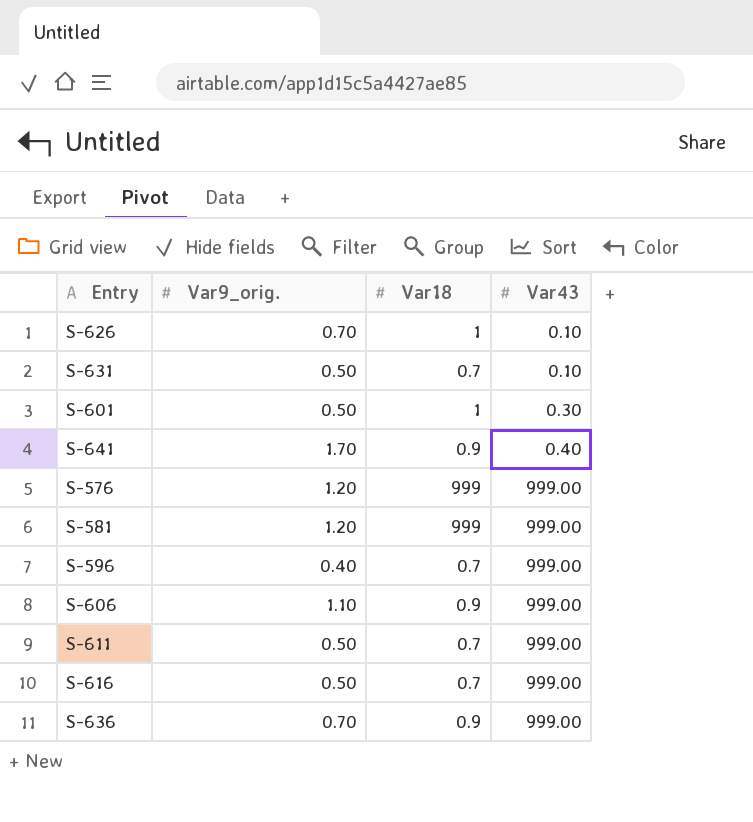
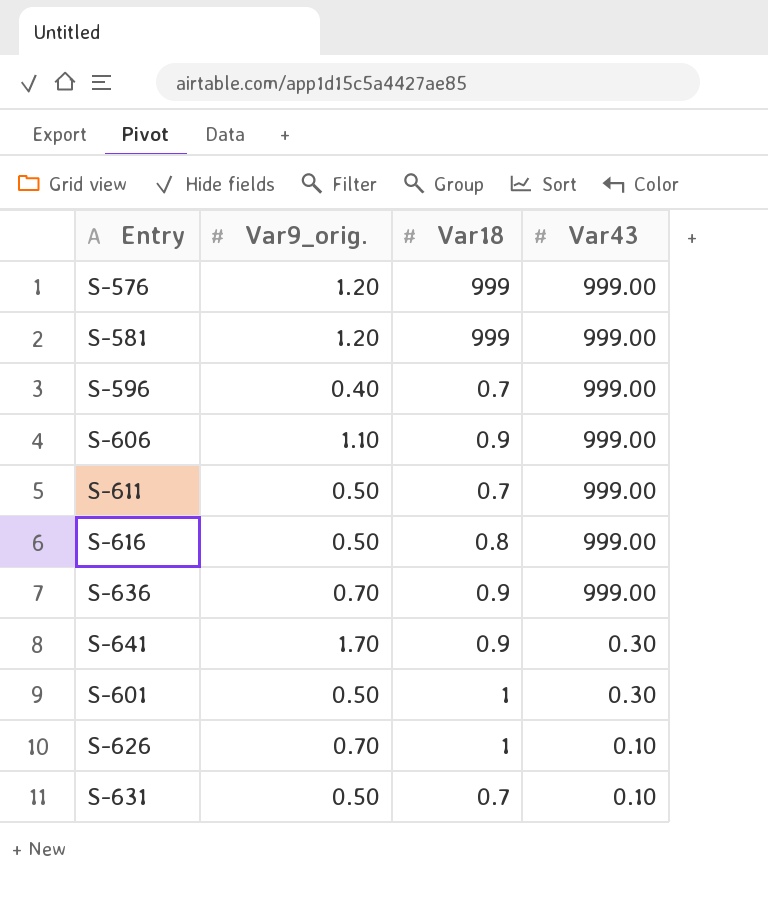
row order: Var43 ascending -> Var43 descending
S-616 | Var18: 0.7 -> 0.8
S-641 | Var43: 0.40 -> 0.30

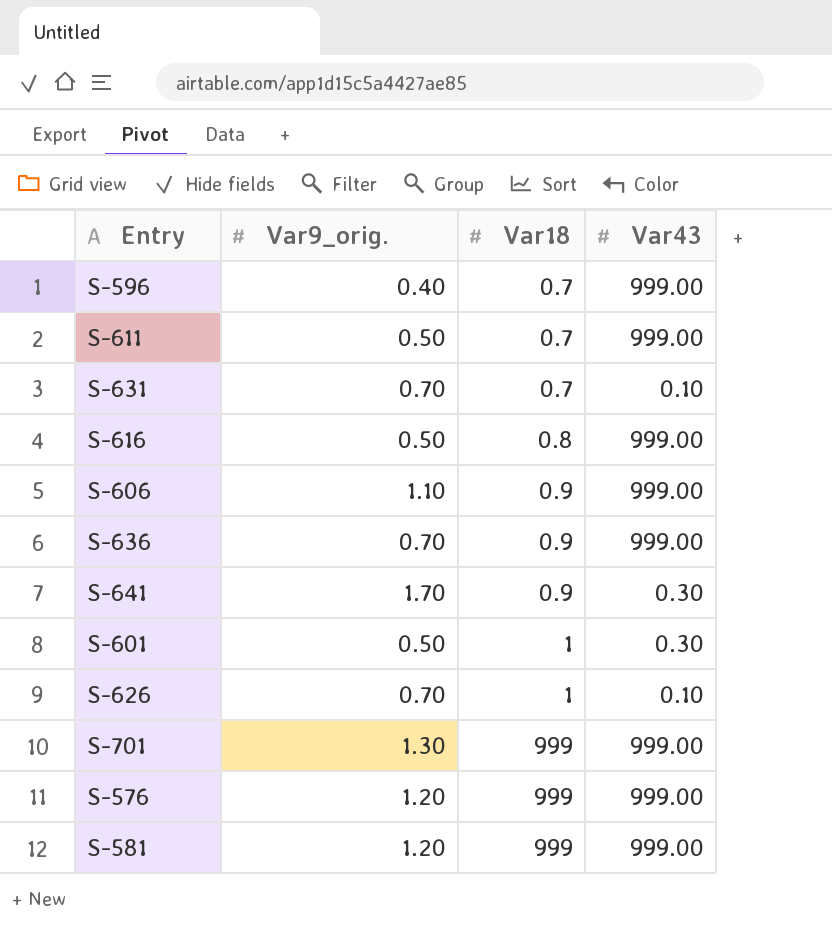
row order: Var43 descending -> Var18 ascending
S-631 | Var9_orig.: 0.50 -> 0.70
row S-701: none -> 1.30 | 999 | 999.00

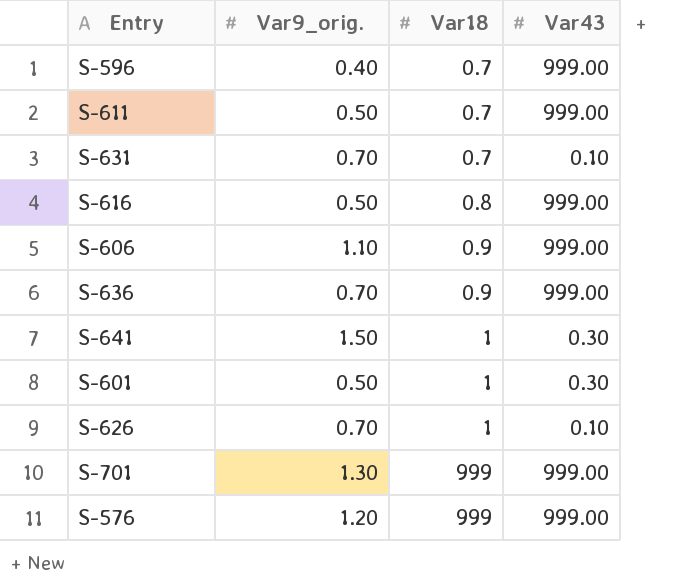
row S-581: 1.20 | 999 | 999.00 -> none
S-641 | Var9_orig.: 1.70 -> 1.50
S-641 | Var18: 0.9 -> 1

